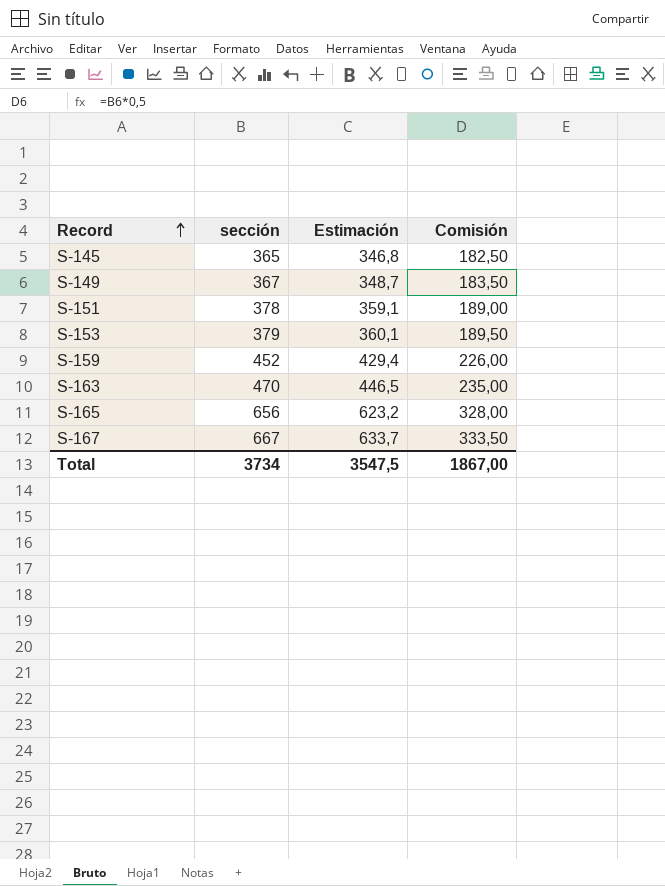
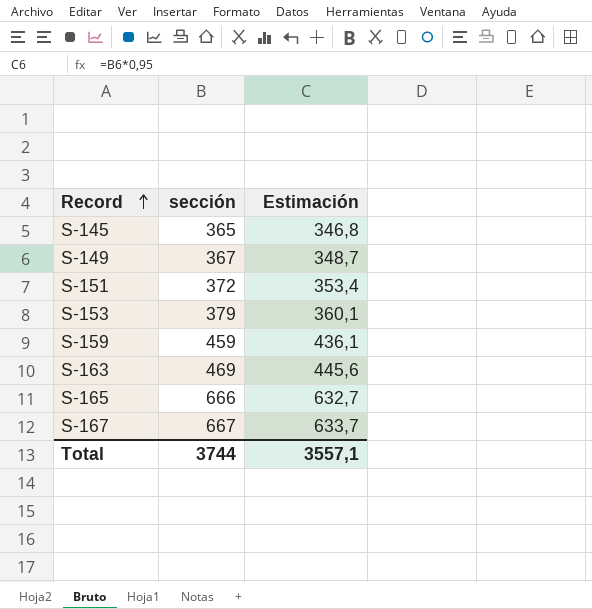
column Comisión | formula: [sección] * 0,5 -> none
S-151 | sección: 378 -> 372
S-151 | Estimación: 359,1 -> 353,4
S-159 | sección: 452 -> 459
S-159 | Estimación: 429,4 -> 436,1
S-163 | sección: 470 -> 469
S-163 | Estimación: 446,5 -> 445,6
S-165 | sección: 656 -> 666
S-165 | Estimación: 623,2 -> 632,7
Total | sección: 3734 -> 3744
Total | Estimación: 3547,5 -> 3557,1

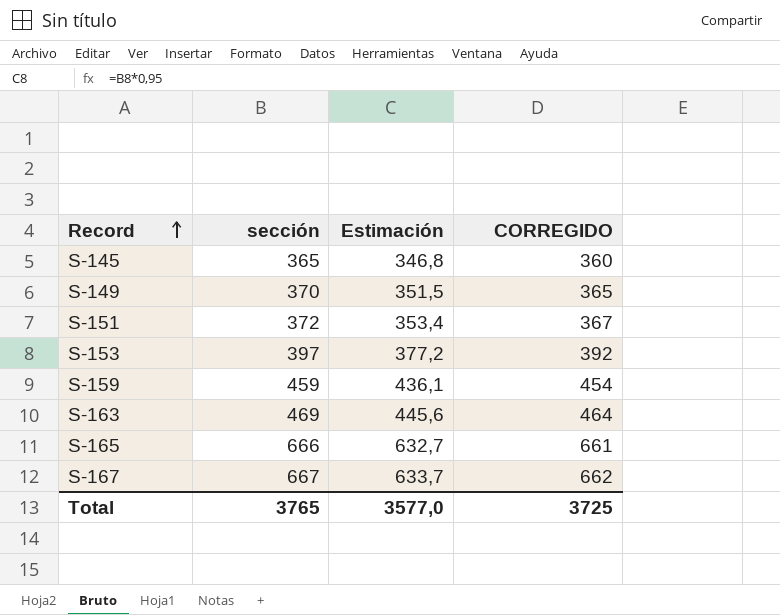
column CORREGIDO | formula: none -> [sección] - 5
S-149 | sección: 367 -> 370
S-149 | Estimación: 348,7 -> 351,5
S-153 | sección: 379 -> 397
S-153 | Estimación: 360,1 -> 377,2
Total | sección: 3744 -> 3765
Total | Estimación: 3557,1 -> 3577,0

